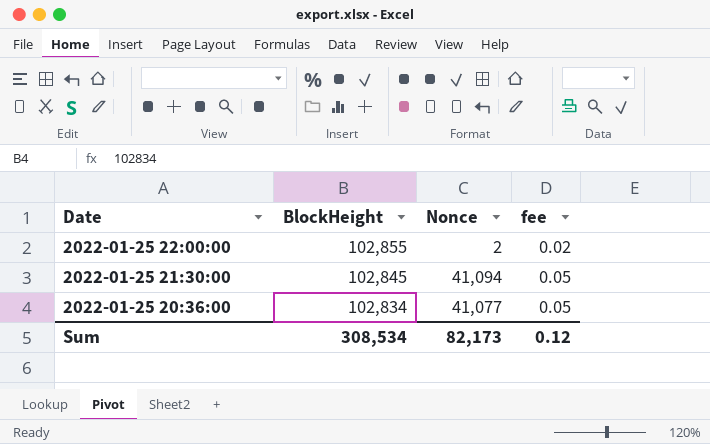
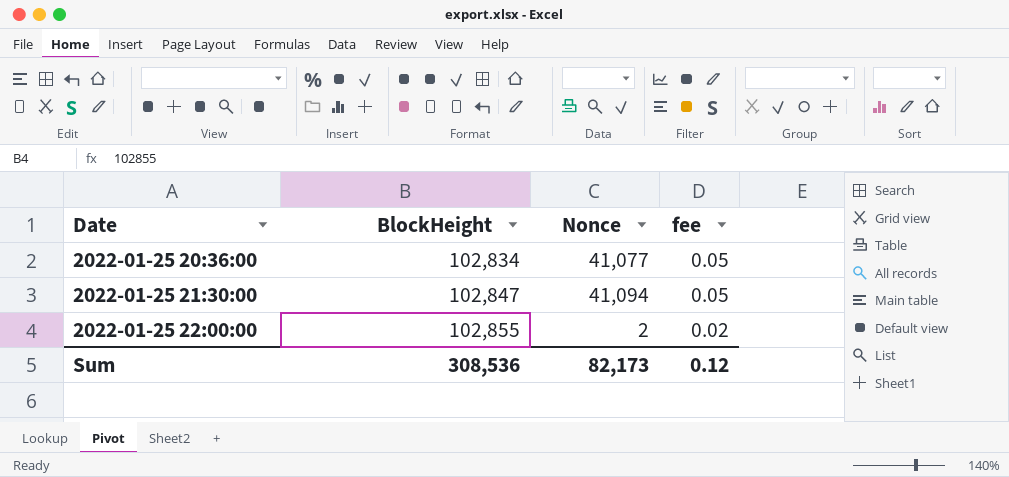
row order: Date descending -> Date ascending
2022-01-25 21:30:00 | BlockHeight: 102,845 -> 102,847
Sum | BlockHeight: 308,534 -> 308,536

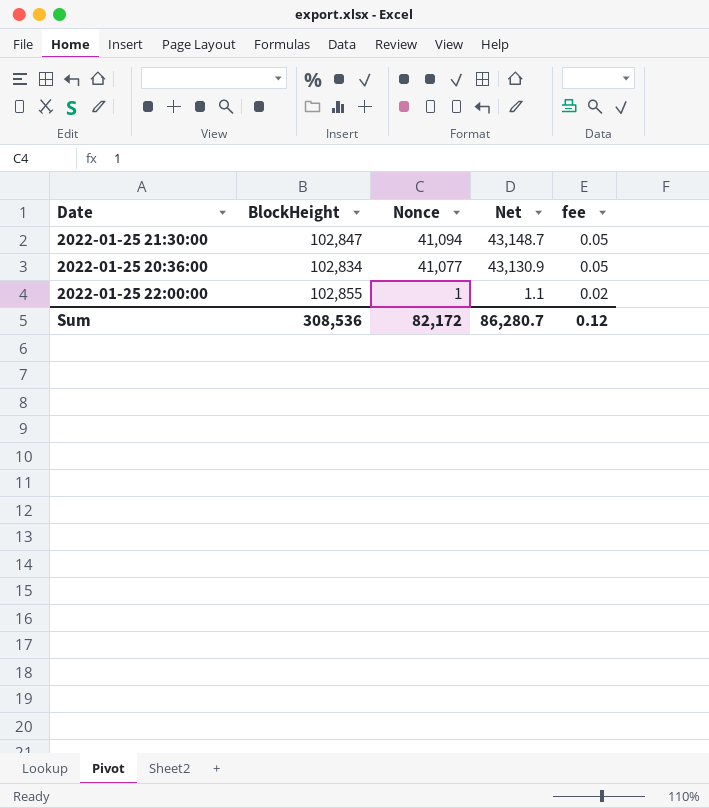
row order: Date ascending -> Nonce descending
column Net | formula: none -> [Nonce] * 1.05
2022-01-25 22:00:00 | Nonce: 2 -> 1
Sum | Nonce: 82,173 -> 82,172

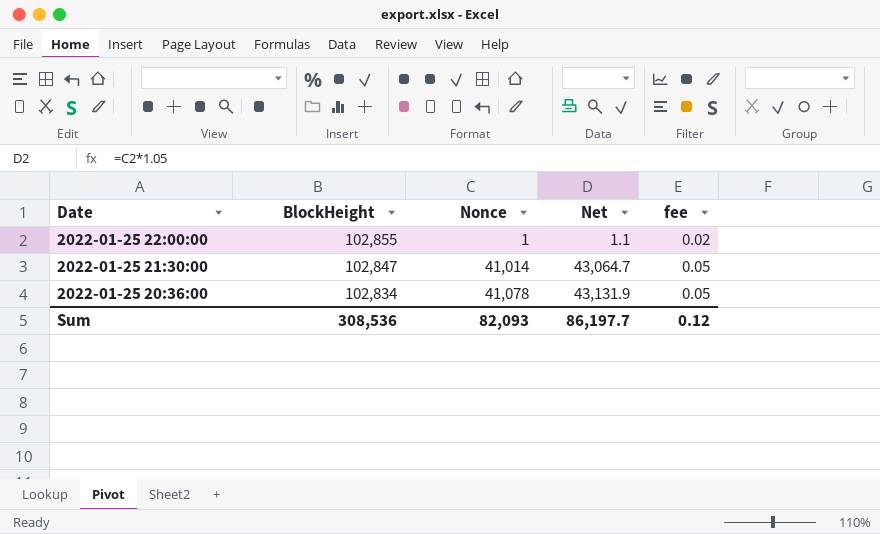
row order: Nonce descending -> Date descending
2022-01-25 21:30:00 | Nonce: 41,094 -> 41,014
2022-01-25 21:30:00 | Net: 43,148.7 -> 43,064.7
2022-01-25 20:36:00 | Nonce: 41,077 -> 41,078
2022-01-25 20:36:00 | Net: 43,130.9 -> 43,131.9
Sum | Nonce: 82,172 -> 82,093
Sum | Net: 86,280.7 -> 86,197.7

